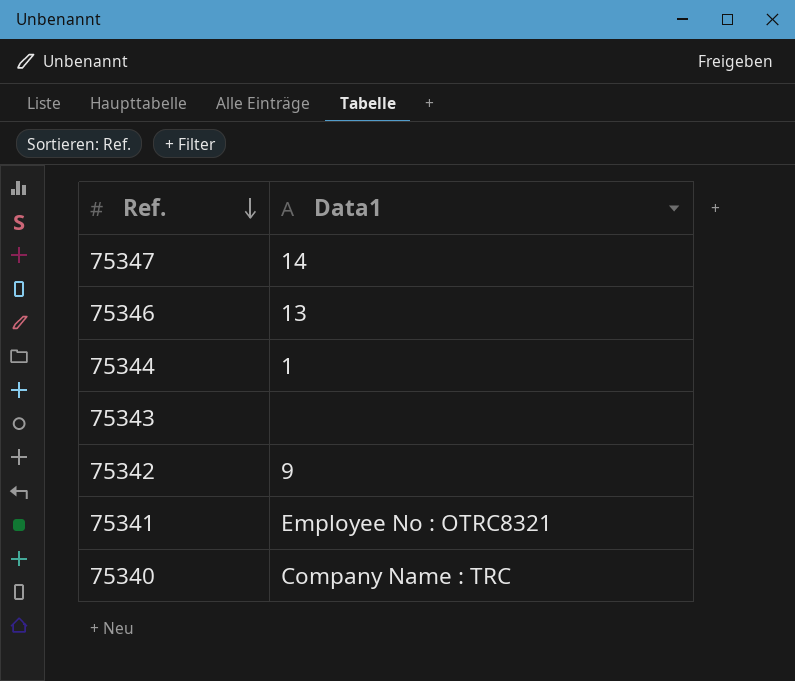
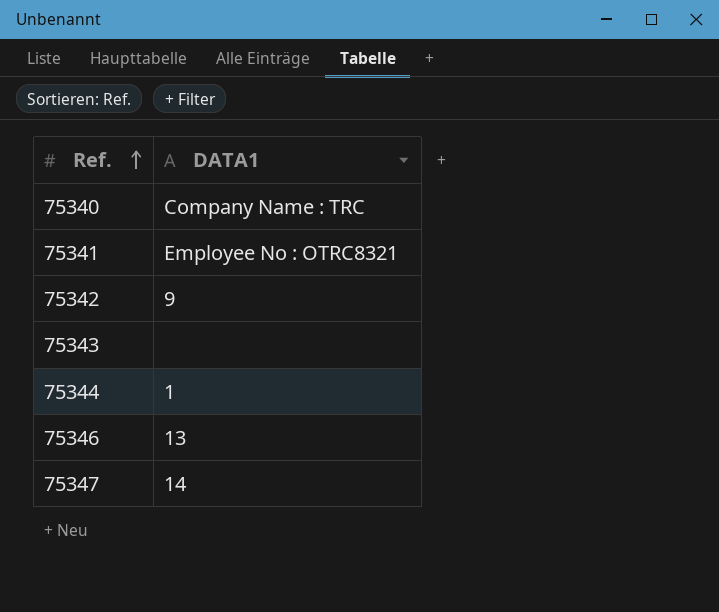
row order: Ref. descending -> Ref. ascending
column name: Data1 -> DATA1

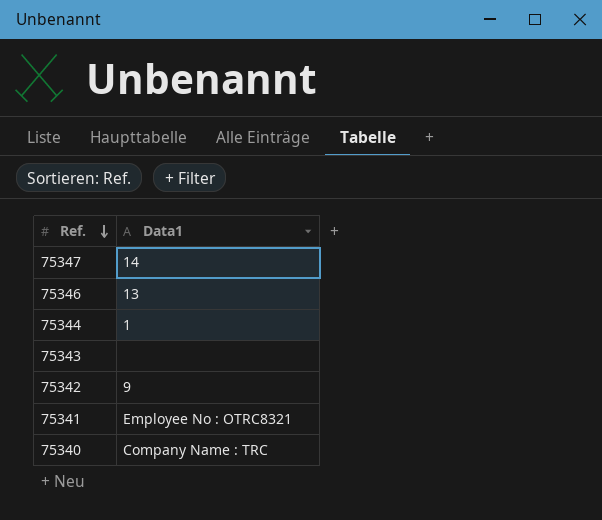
row order: Ref. ascending -> Ref. descending
column name: DATA1 -> Data1

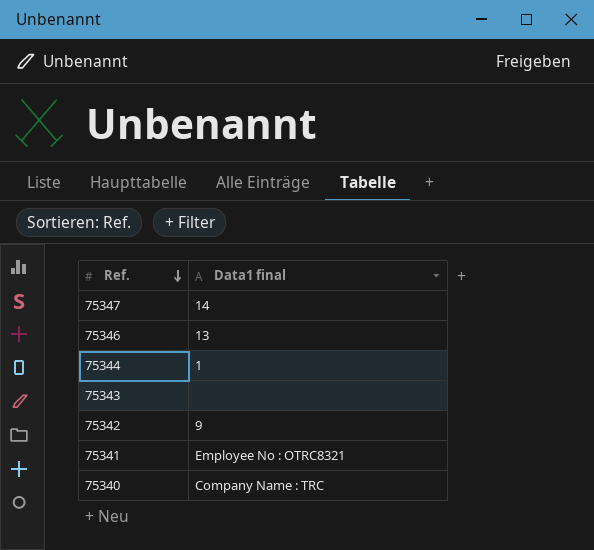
column name: Data1 -> Data1 final

